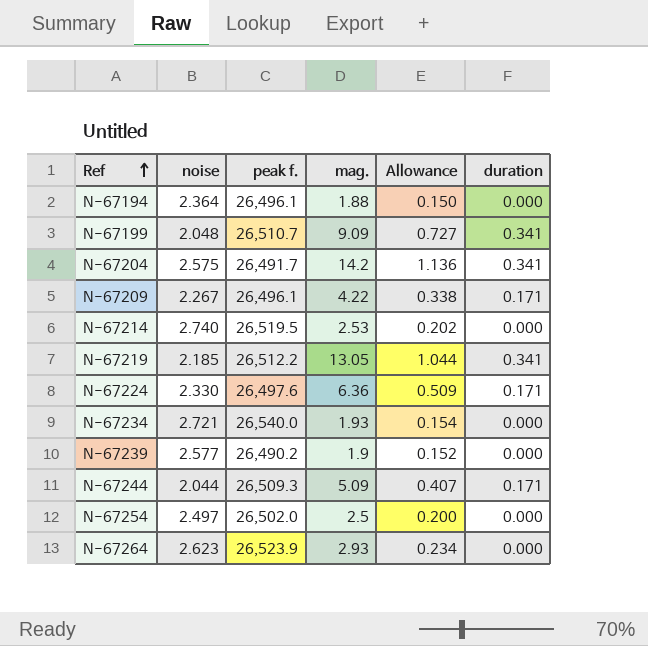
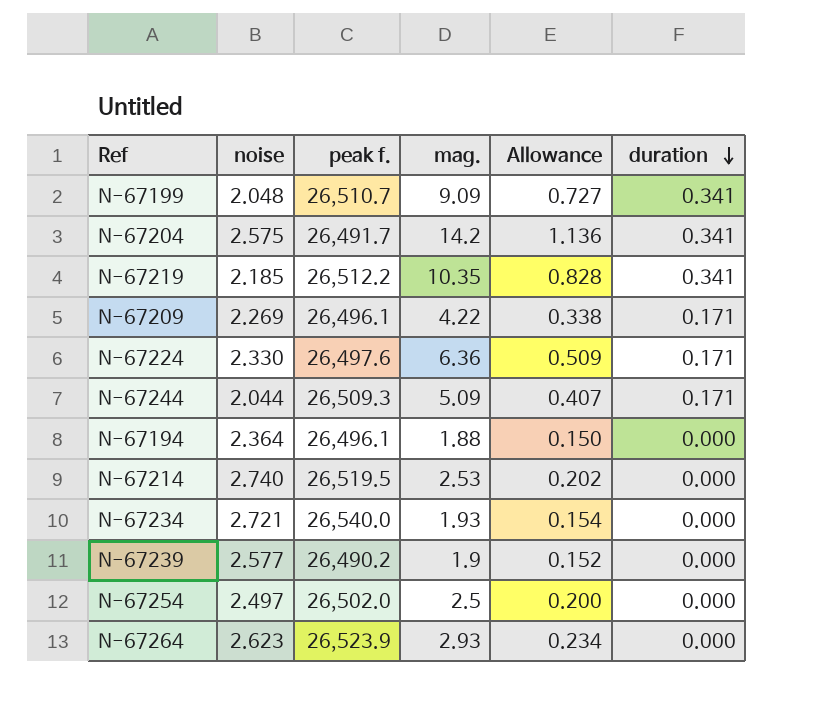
row order: Ref ascending -> duration descending
N-67219 | mag.: 13.05 -> 10.35
N-67219 | Allowance: 1.044 -> 0.828
N-67209 | noise: 2.267 -> 2.269

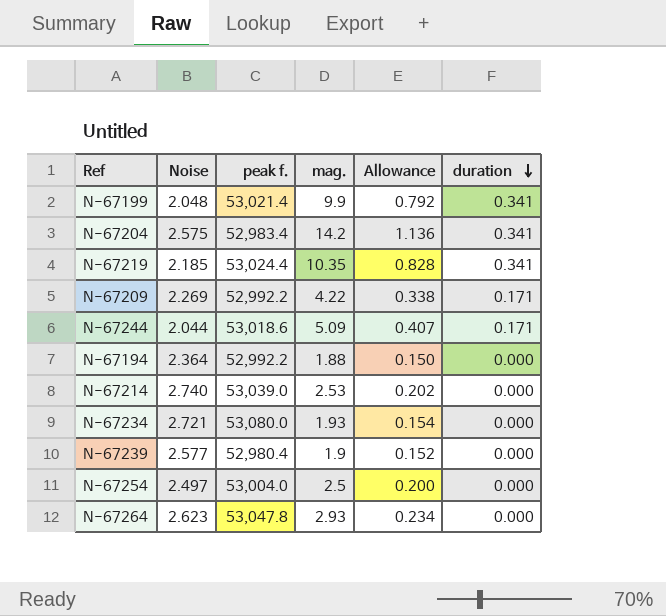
column name: noise -> Noise
row N-67224: 2.330 | 26,497.6 | 6.36 | 0.509 | 0.171 -> none
N-67199 | peak f.: 26,510.7 -> 53,021.4
N-67199 | mag.: 9.09 -> 9.9
N-67199 | Allowance: 0.727 -> 0.792
N-67204 | peak f.: 26,491.7 -> 52,983.4
N-67219 | peak f.: 26,512.2 -> 53,024.4
N-67209 | peak f.: 26,496.1 -> 52,992.2
N-67244 | peak f.: 26,509.3 -> 53,018.6
N-67194 | peak f.: 26,496.1 -> 52,992.2
N-67214 | peak f.: 26,519.5 -> 53,039.0
N-67234 | peak f.: 26,540.0 -> 53,080.0
N-67239 | peak f.: 26,490.2 -> 52,980.4
N-67254 | peak f.: 26,502.0 -> 53,004.0
N-67264 | peak f.: 26,523.9 -> 53,047.8

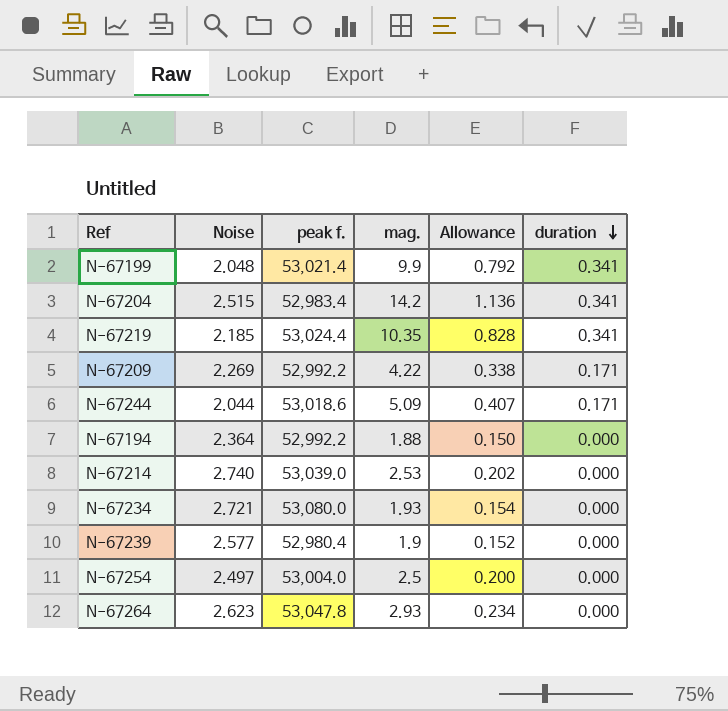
N-67204 | Noise: 2.575 -> 2.515

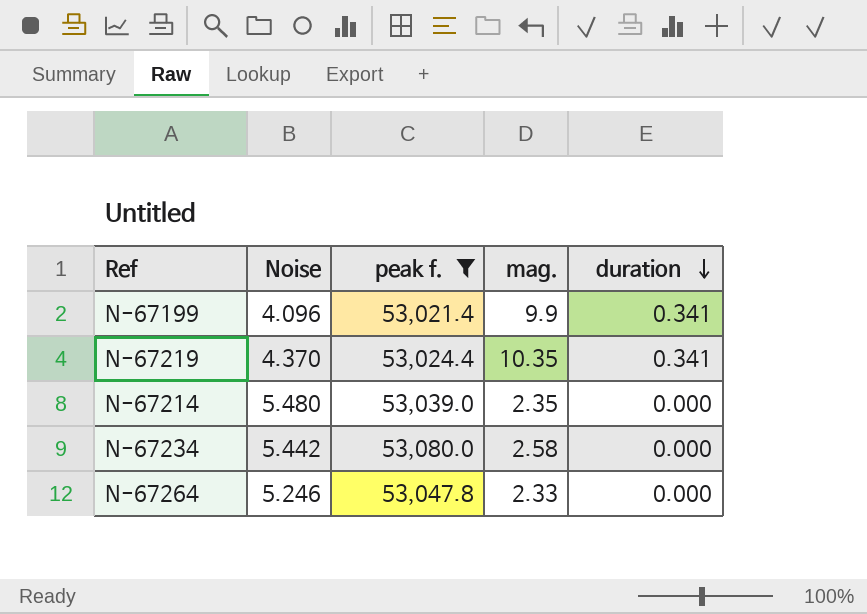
filter: none -> peak f. >= 53,021.4
column Allowance | formula: [mag.] * 0.08 -> none
N-67199 | Noise: 2.048 -> 4.096
N-67219 | Noise: 2.185 -> 4.370
N-67214 | Noise: 2.740 -> 5.480
N-67214 | mag.: 2.53 -> 2.35
N-67234 | Noise: 2.721 -> 5.442
N-67234 | mag.: 1.93 -> 2.58
N-67264 | Noise: 2.623 -> 5.246
N-67264 | mag.: 2.93 -> 2.33

